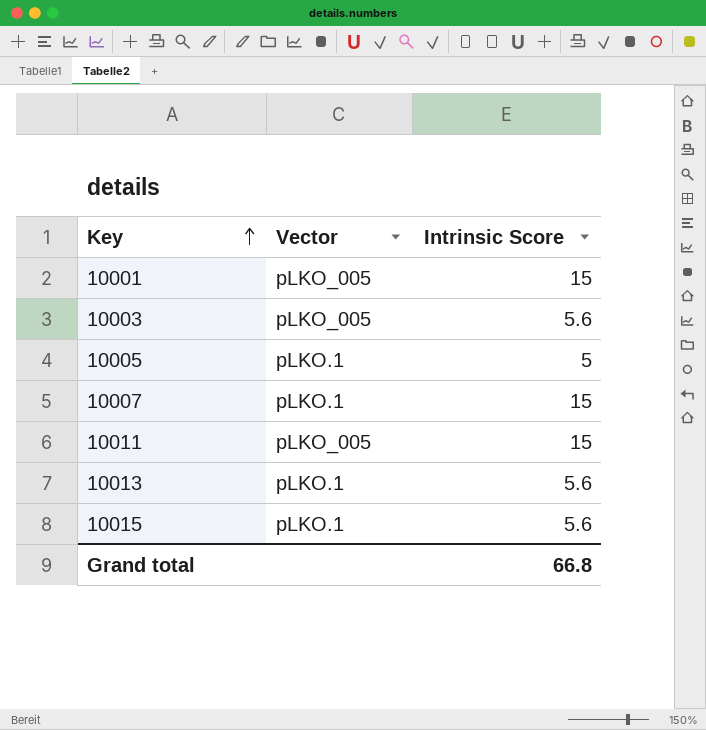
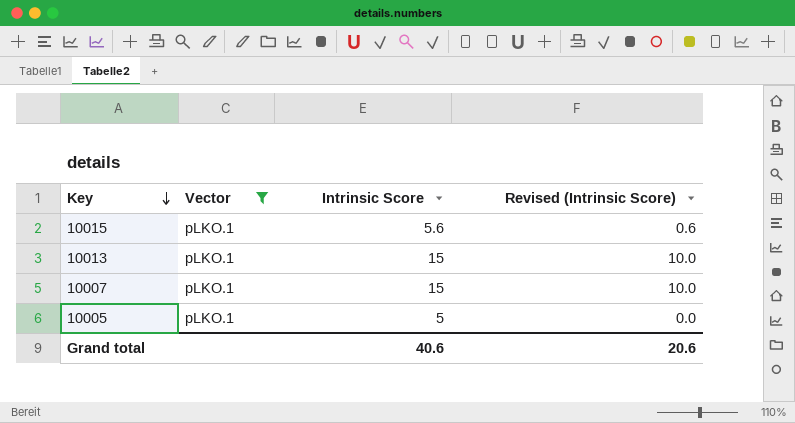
filter: none -> Vector = pLKO.1
row order: Key ascending -> Key descending
column Revised (Intrinsic Score) | formula: none -> [Intrinsic Score] - 5
10013 | Intrinsic Score: 5.6 -> 15
Grand total | Intrinsic Score: 66.8 -> 40.6

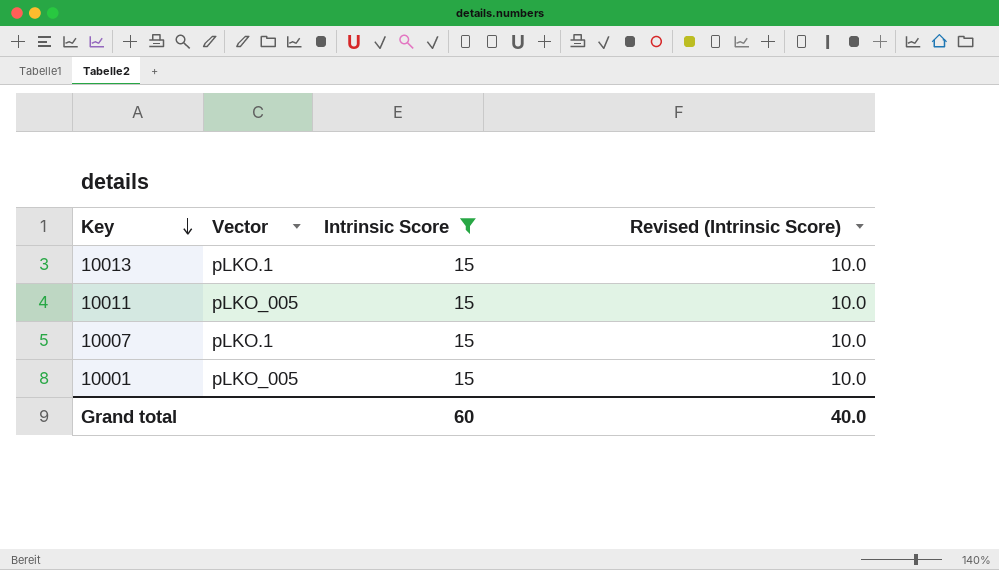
filter: Vector = pLKO.1 -> Intrinsic Score = 15
Grand total | Intrinsic Score: 40.6 -> 60
Grand total | Revised (Intrinsic Score): 20.6 -> 40.0

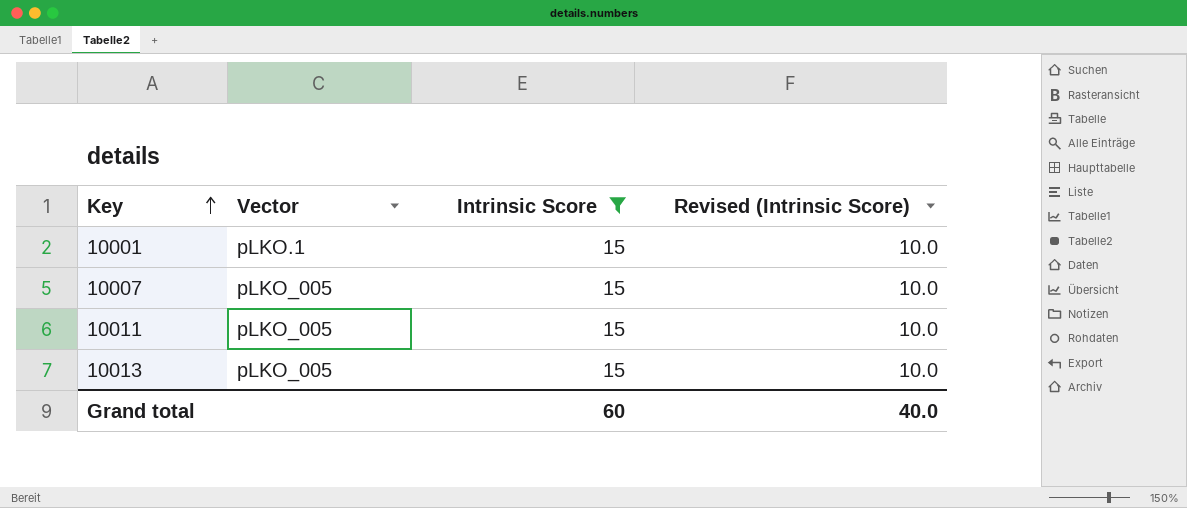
row order: Key descending -> Key ascending
10001 | Vector: pLKO_005 -> pLKO.1
10007 | Vector: pLKO.1 -> pLKO_005
10013 | Vector: pLKO.1 -> pLKO_005

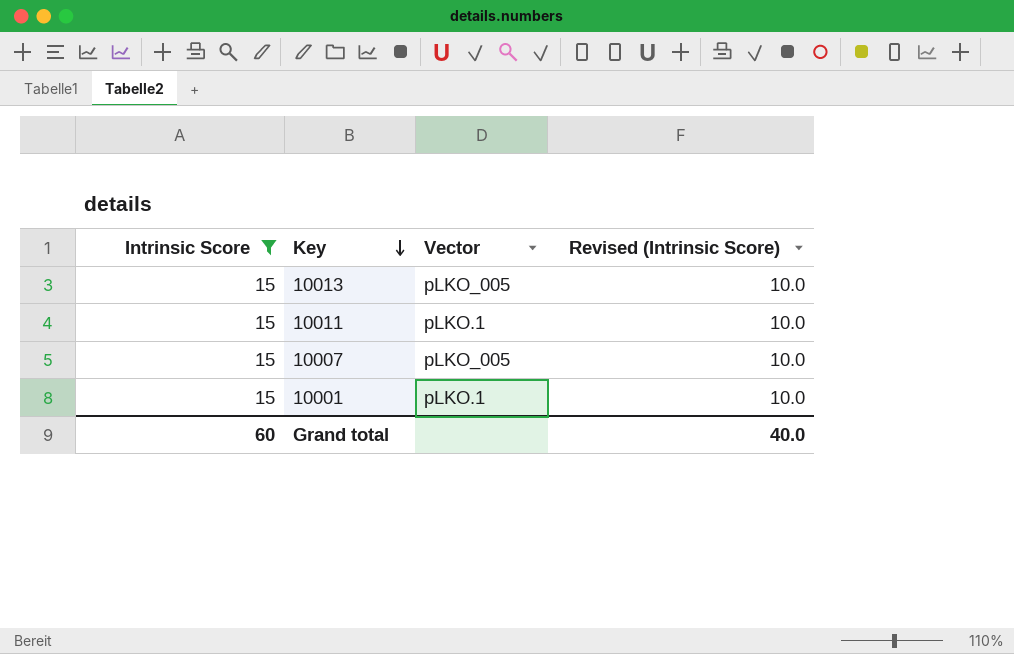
row order: Key ascending -> Key descending
column Intrinsic Score | position: 3 -> 1
10011 | Vector: pLKO_005 -> pLKO.1

